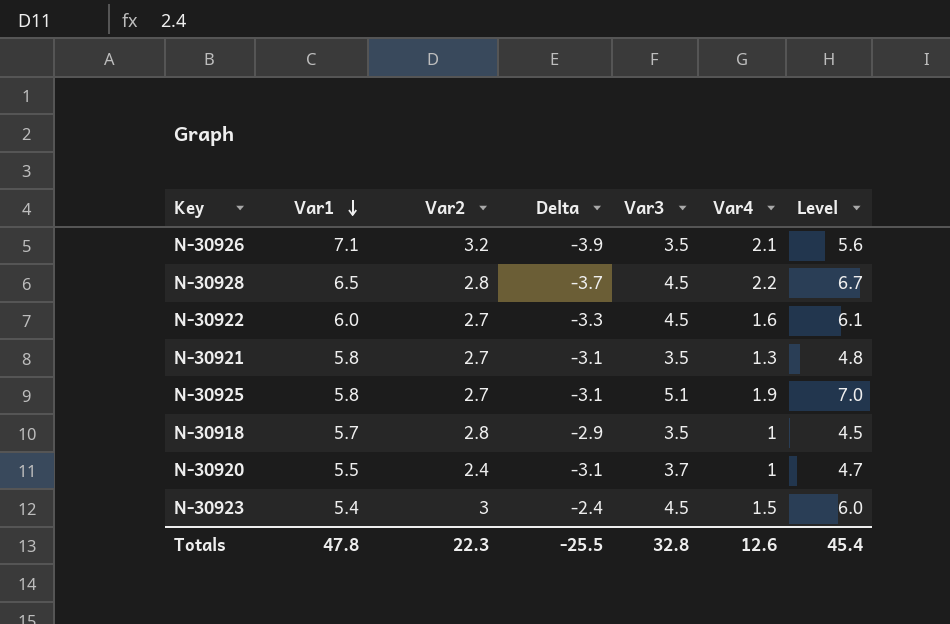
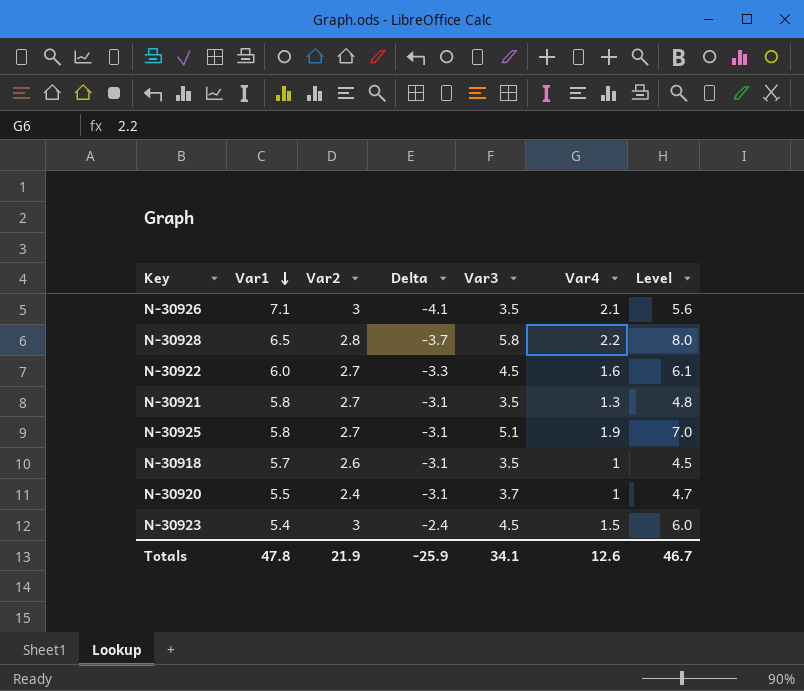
N-30926 | Var2: 3.2 -> 3
N-30926 | Delta: -3.9 -> -4.1
N-30928 | Var3: 4.5 -> 5.8
N-30928 | Level: 6.7 -> 8.0
N-30918 | Var2: 2.8 -> 2.6
N-30918 | Delta: -2.9 -> -3.1
Totals | Var2: 22.3 -> 21.9
Totals | Delta: -25.5 -> -25.9
Totals | Var3: 32.8 -> 34.1
Totals | Level: 45.4 -> 46.7

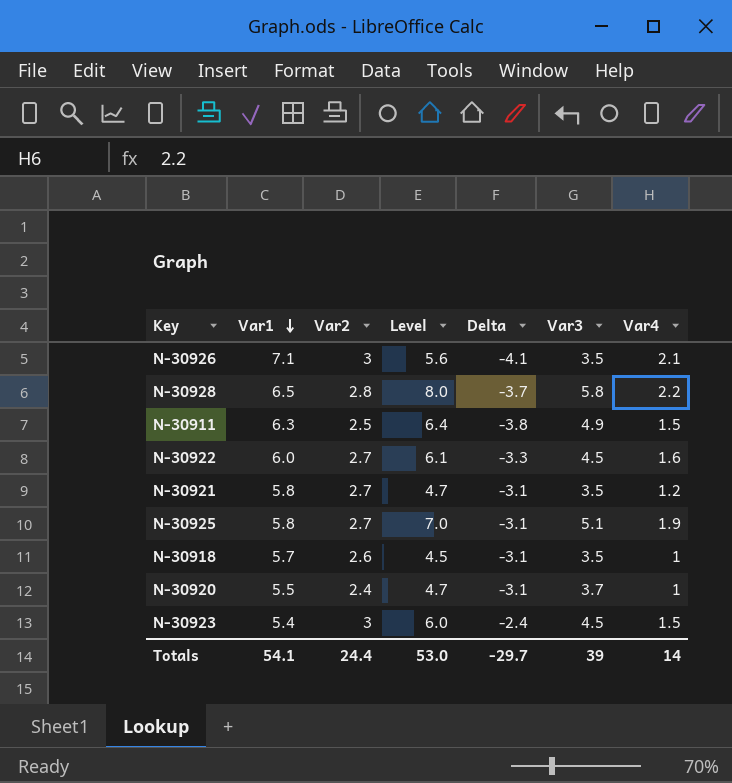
column Level | position: 7 -> 4
row N-30911: none -> 6.3 | 2.5 | 6.4 | -3.8 | 4.9 | 1.5
N-30921 | Level: 4.8 -> 4.7
N-30921 | Var4: 1.3 -> 1.2
Totals | Var1: 47.8 -> 54.1
Totals | Var2: 21.9 -> 24.4
Totals | Level: 46.7 -> 53.0
Totals | Delta: -25.9 -> -29.7
Totals | Var3: 34.1 -> 39
Totals | Var4: 12.6 -> 14

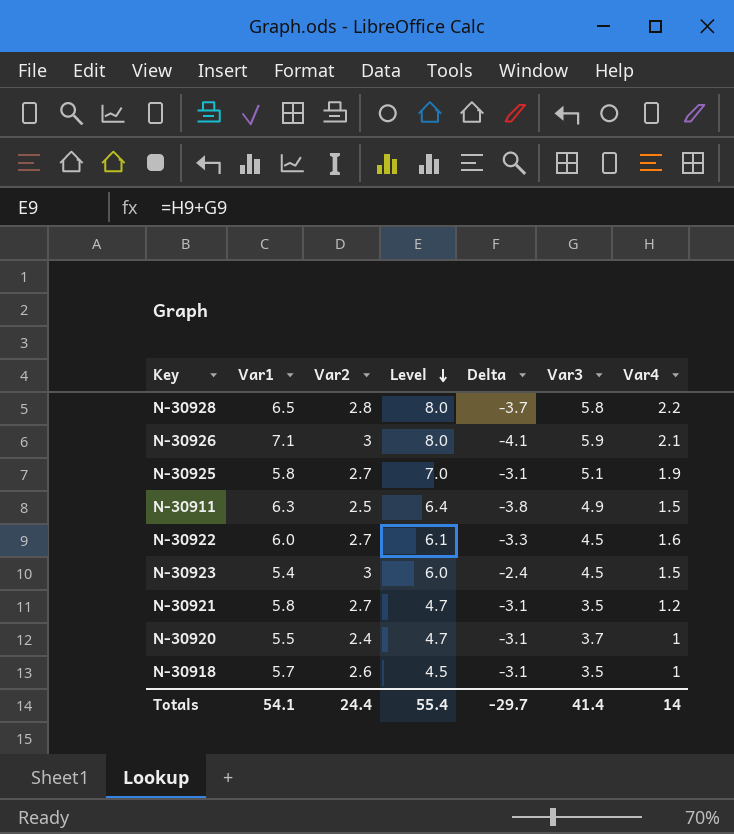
row order: Var1 descending -> Level descending
N-30926 | Level: 5.6 -> 8.0
N-30926 | Var3: 3.5 -> 5.9
Totals | Level: 53.0 -> 55.4
Totals | Var3: 39 -> 41.4

